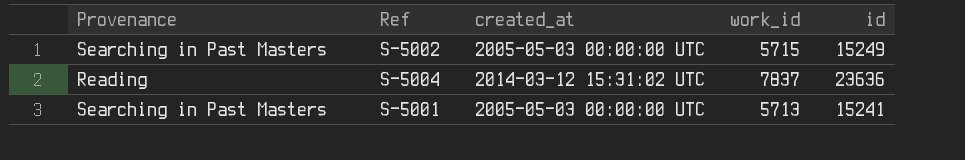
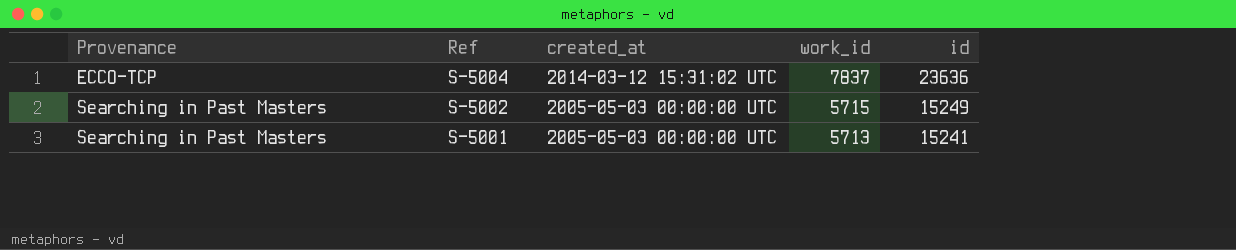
row order: none -> Provenance ascending
S-5004 | Provenance: Reading -> ECCO-TCP

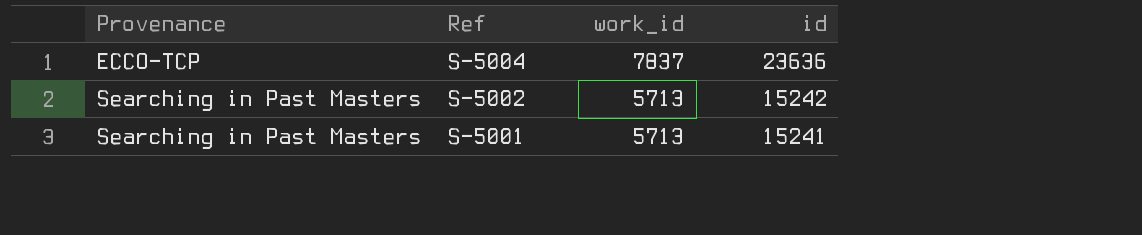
column created_at | position: 3 -> none
S-5002 | work_id: 5715 -> 5713
S-5002 | id: 15249 -> 15242

